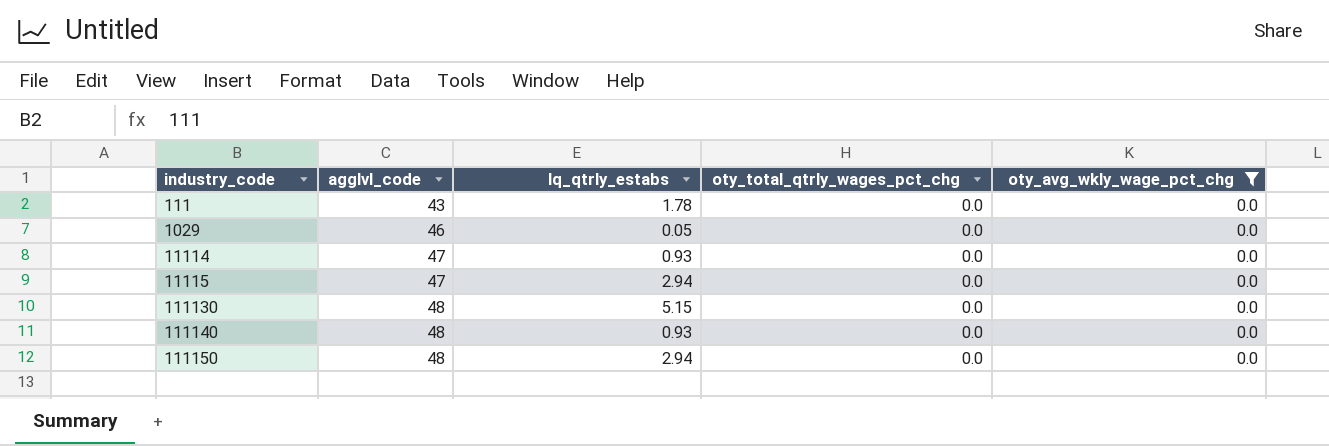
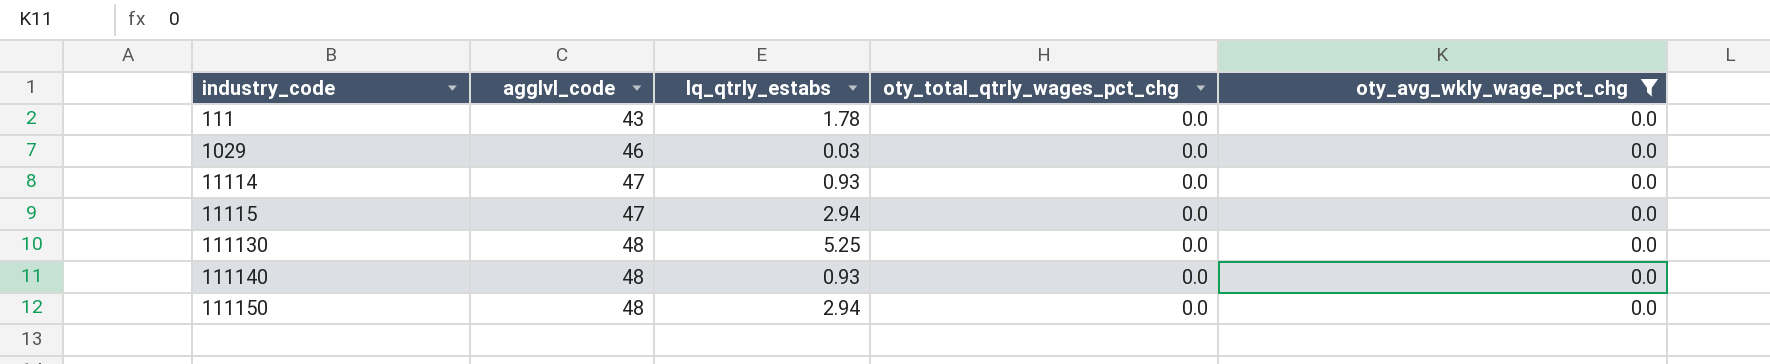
1029 | lq_qtrly_estabs: 0.05 -> 0.03
111130 | lq_qtrly_estabs: 5.15 -> 5.25

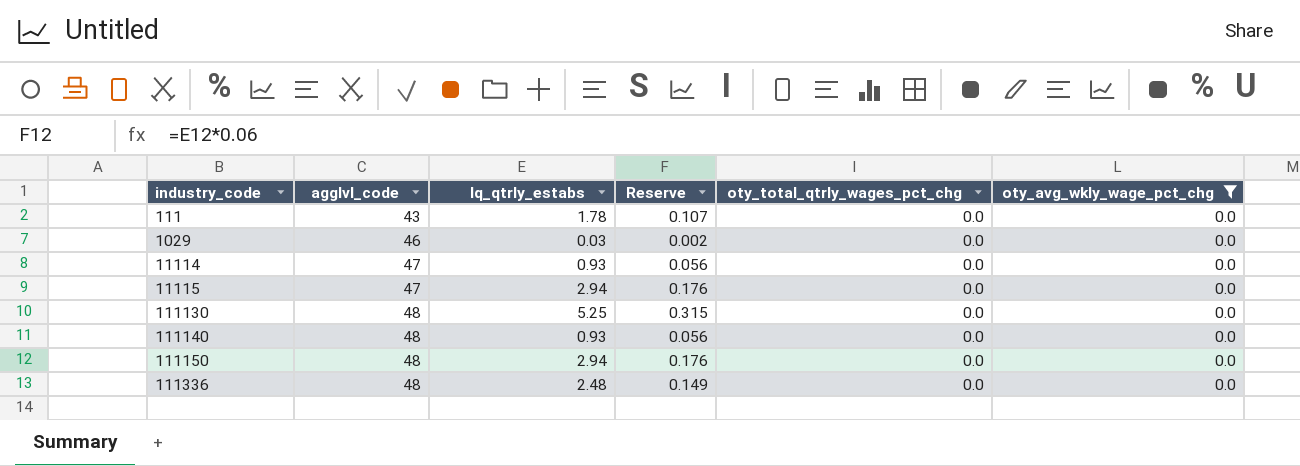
column Reserve | formula: none -> [lq_qtrly_estabs] * 0.06
row 111336: none -> 48 | 2.48 | 0.149 | 0.0 | 0.0

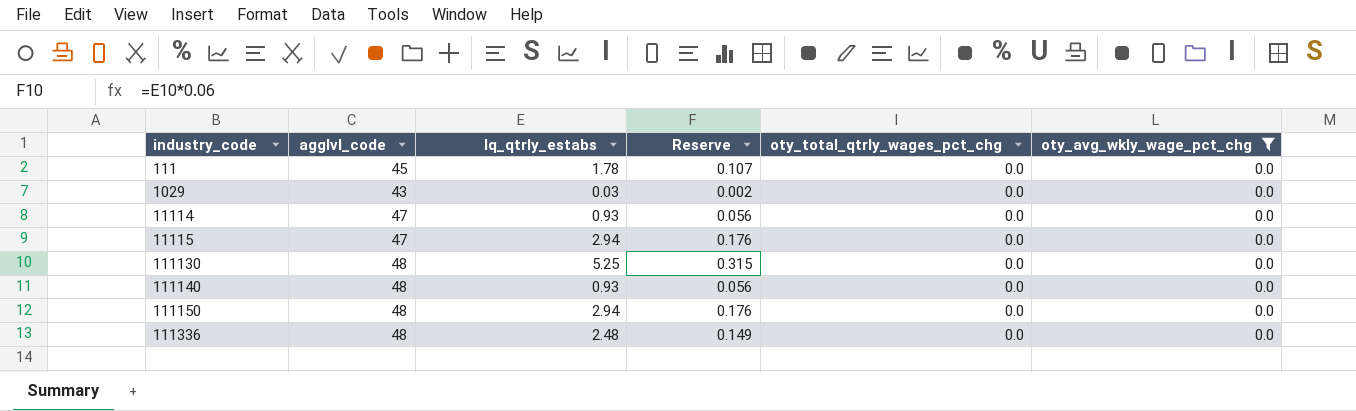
111 | agglvl_code: 43 -> 45
1029 | agglvl_code: 46 -> 43

